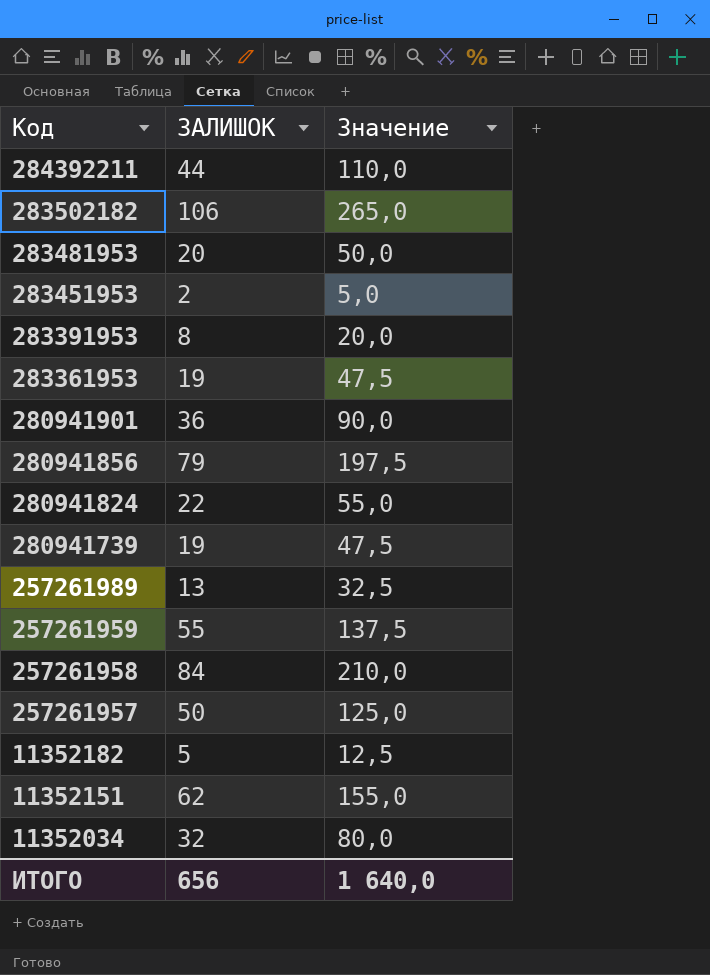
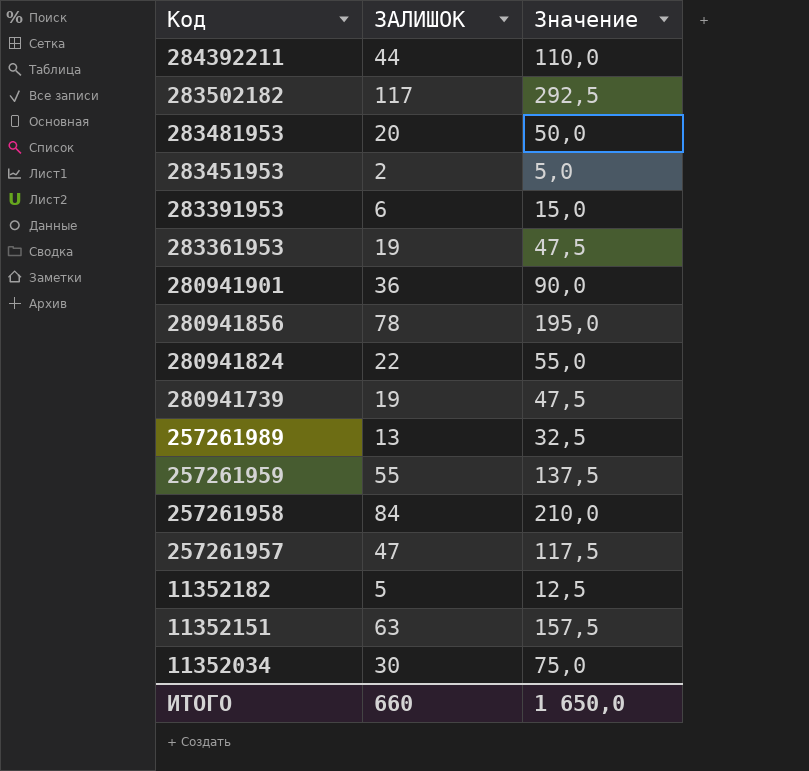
283502182 | ЗАЛИШОК: 106 -> 117
283502182 | Значение: 265,0 -> 292,5
283391953 | ЗАЛИШОК: 8 -> 6
283391953 | Значение: 20,0 -> 15,0
280941856 | ЗАЛИШОК: 79 -> 78
280941856 | Значение: 197,5 -> 195,0
257261957 | ЗАЛИШОК: 50 -> 47
257261957 | Значение: 125,0 -> 117,5
11352151 | ЗАЛИШОК: 62 -> 63
11352151 | Значение: 155,0 -> 157,5
11352034 | ЗАЛИШОК: 32 -> 30
11352034 | Значение: 80,0 -> 75,0
ИТОГО | ЗАЛИШОК: 656 -> 660
ИТОГО | Значение: 1 640,0 -> 1 650,0

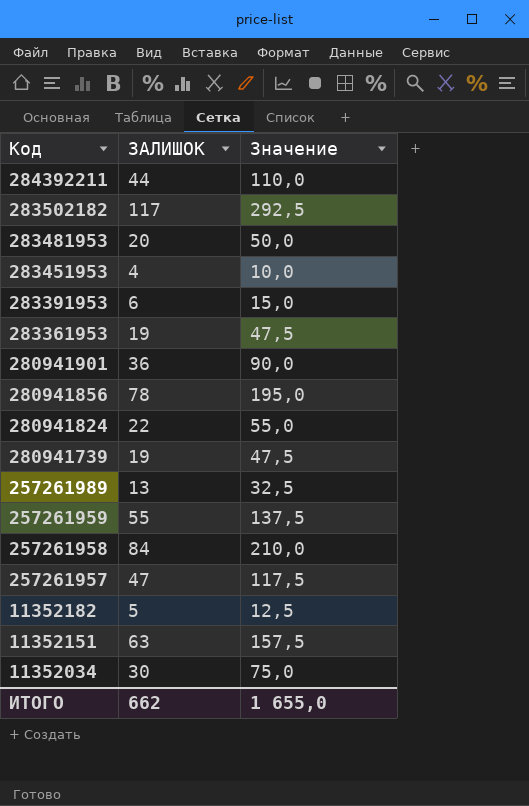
283451953 | ЗАЛИШОК: 2 -> 4
283451953 | Значение: 5,0 -> 10,0
ИТОГО | ЗАЛИШОК: 660 -> 662
ИТОГО | Значение: 1 650,0 -> 1 655,0

